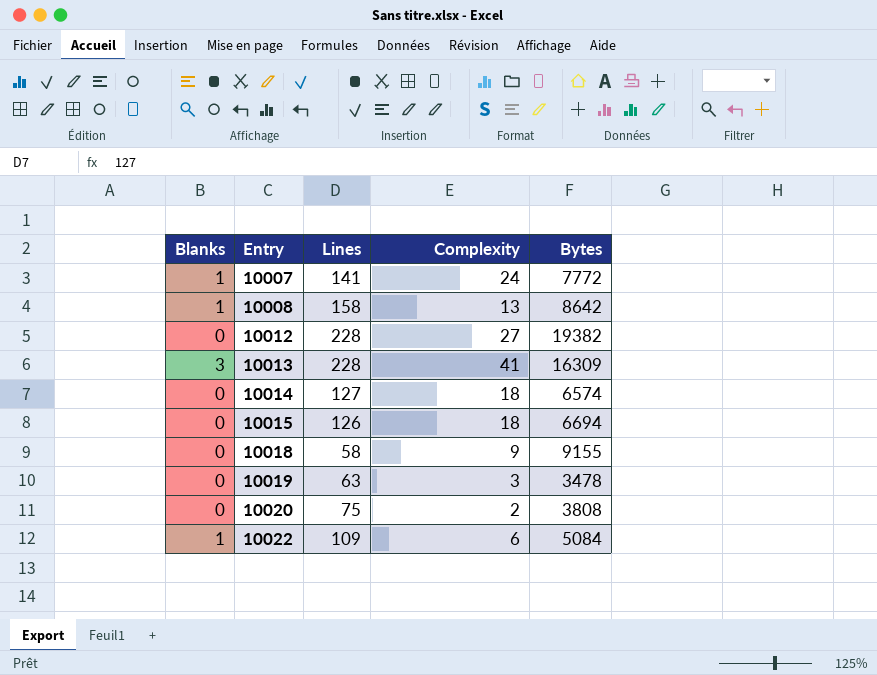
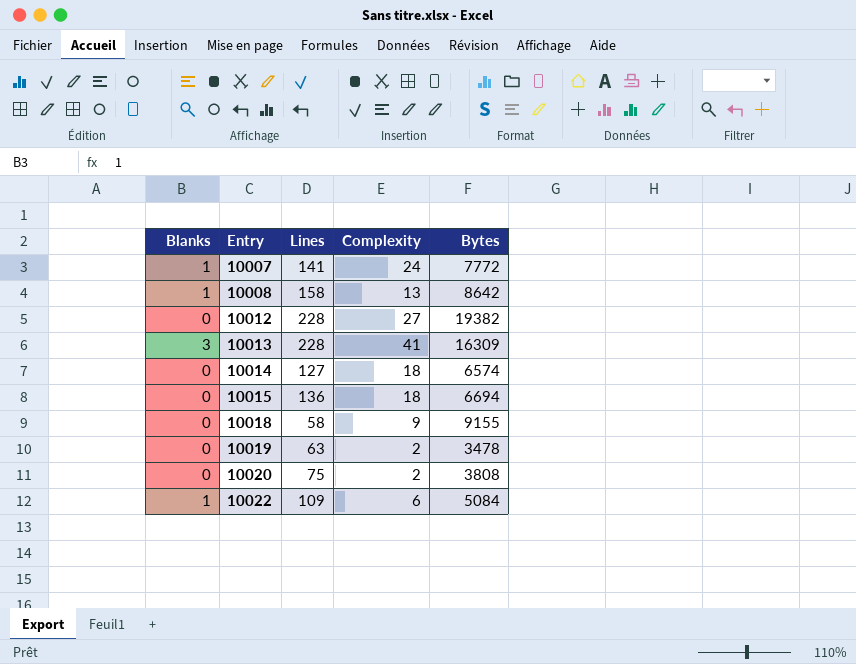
10015 | Lines: 126 -> 136
10019 | Complexity: 3 -> 2

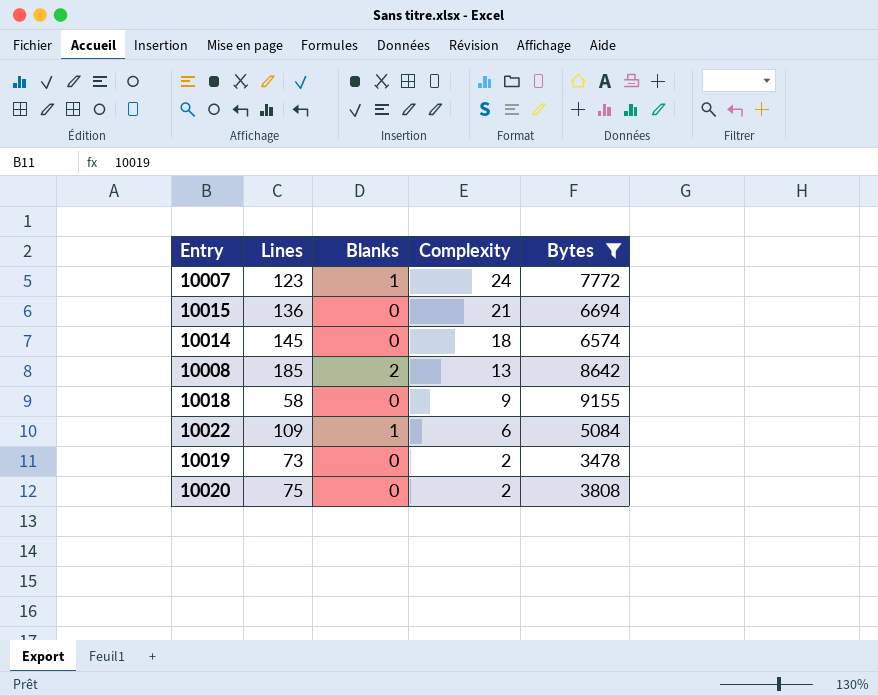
filter: none -> Bytes <= 9155
row order: Entry ascending -> Complexity descending
column Blanks | position: 1 -> 3
10007 | Lines: 141 -> 123
10015 | Complexity: 18 -> 21
10014 | Lines: 127 -> 145
10008 | Lines: 158 -> 185
10008 | Blanks: 1 -> 2
10019 | Lines: 63 -> 73

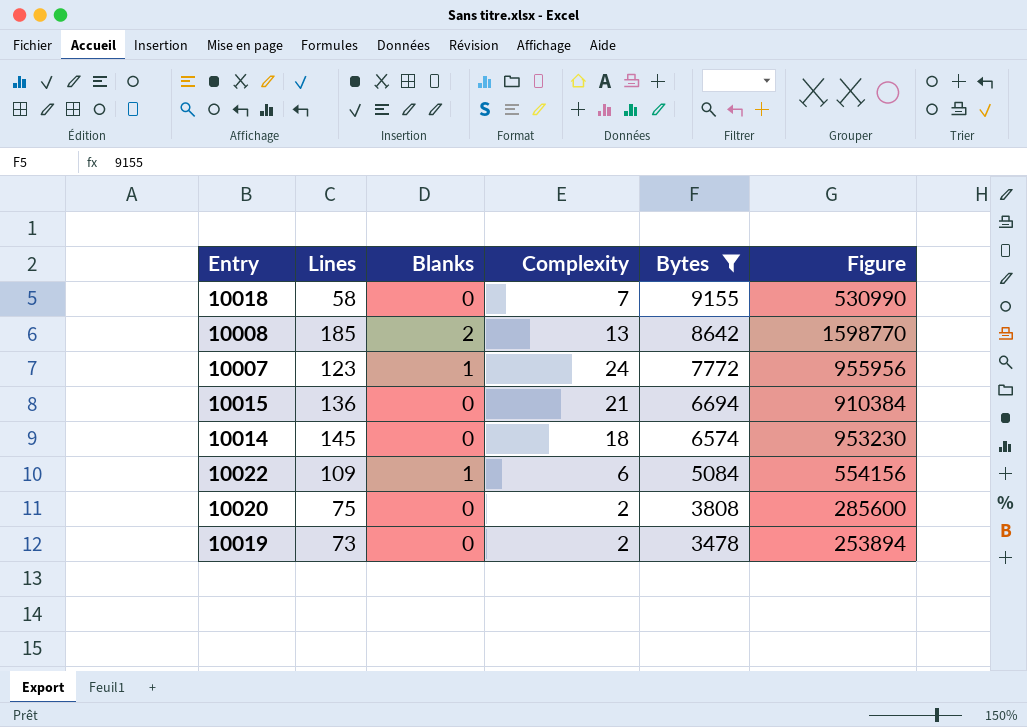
row order: Complexity descending -> Bytes descending
column Figure | formula: none -> [Lines] * [Bytes]
10018 | Complexity: 9 -> 7

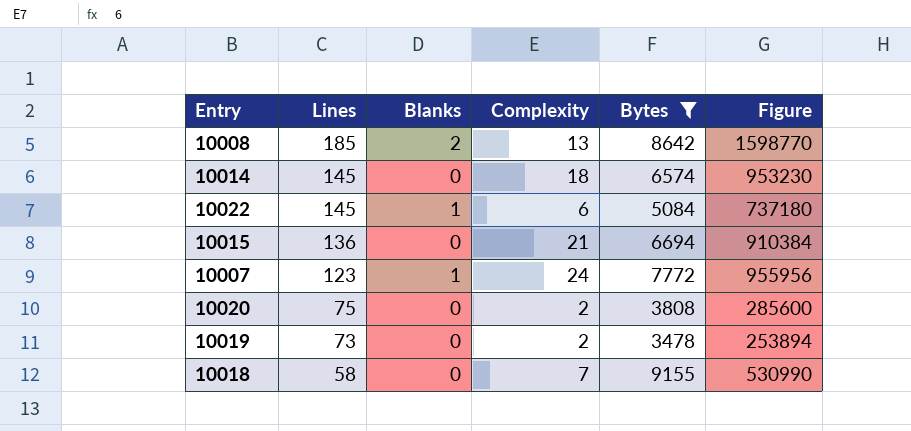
row order: Bytes descending -> Lines descending
10022 | Lines: 109 -> 145
10022 | Figure: 554156 -> 737180

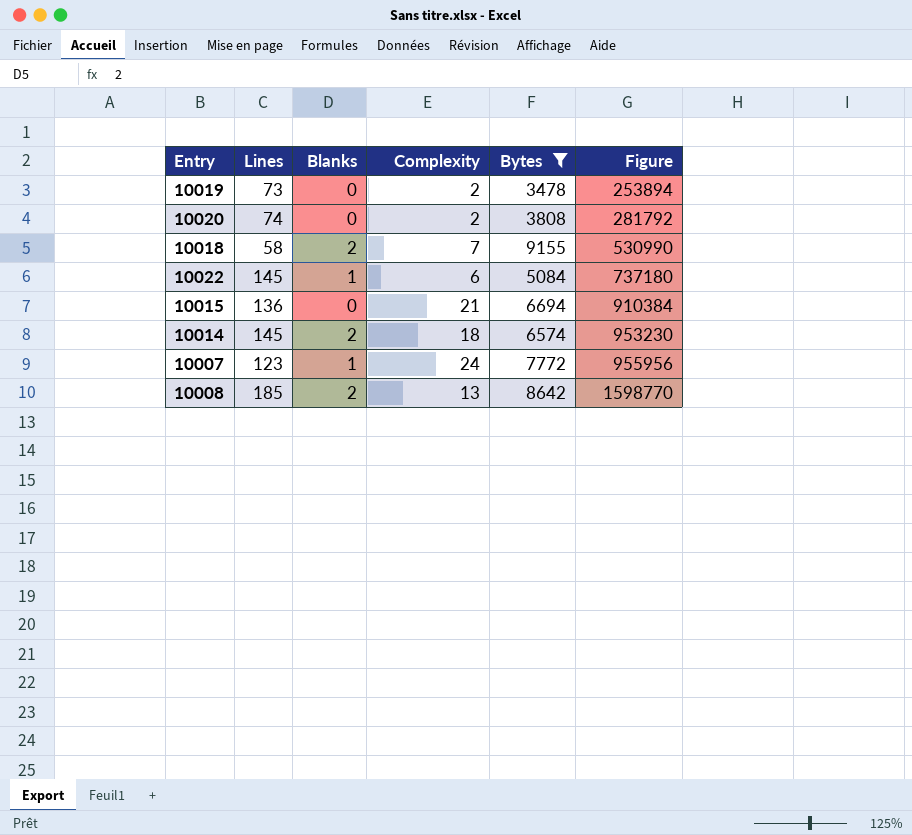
row order: Lines descending -> Figure ascending
10020 | Lines: 75 -> 74
10020 | Figure: 285600 -> 281792
10018 | Blanks: 0 -> 2
10014 | Blanks: 0 -> 2

